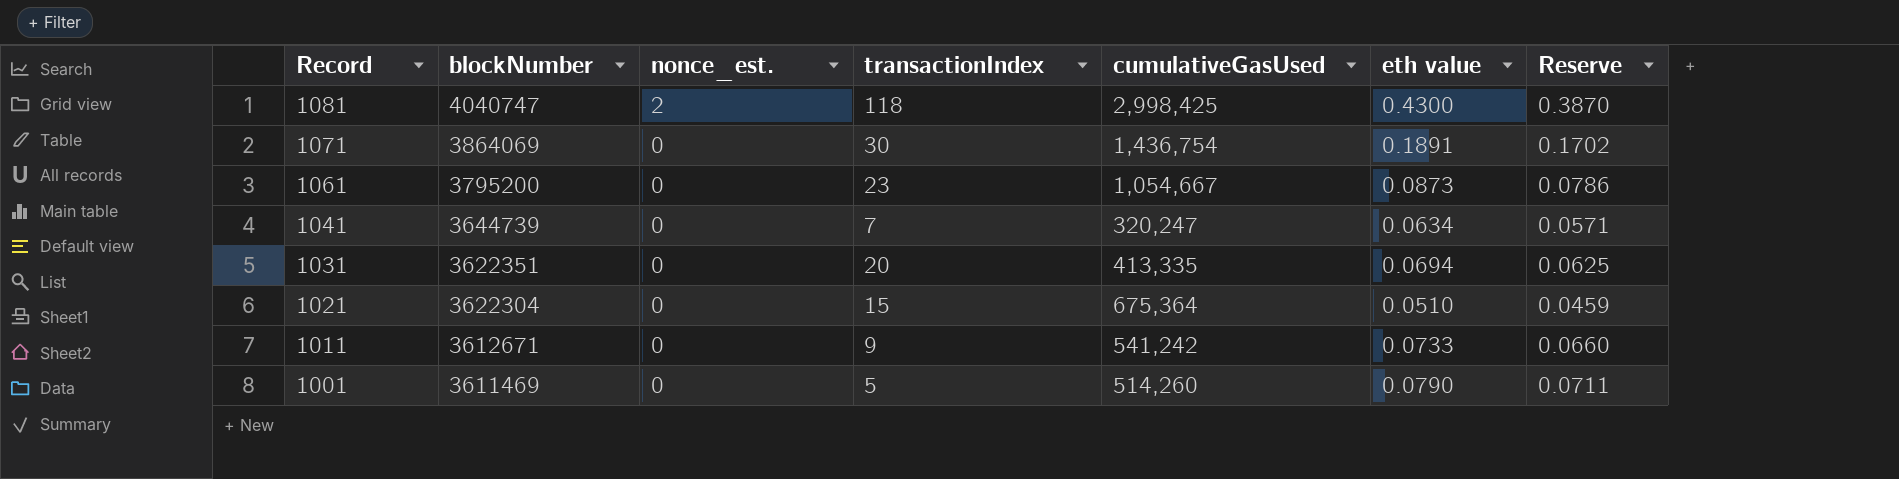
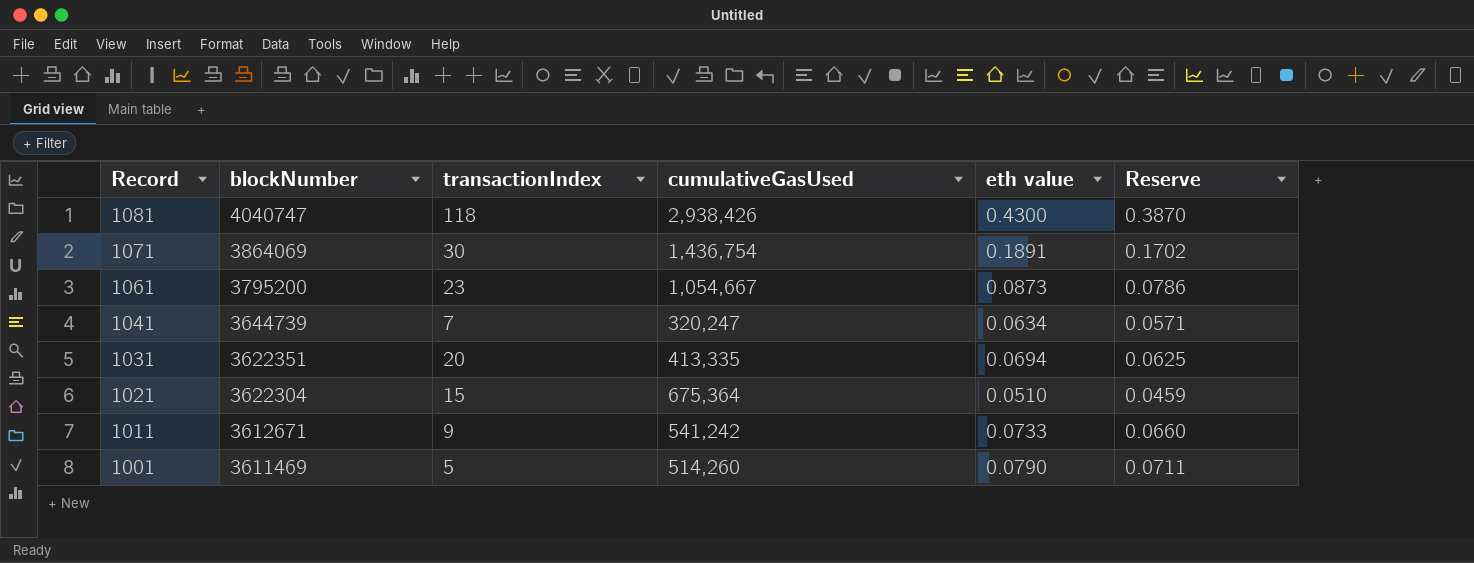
column nonce_est. | position: 3 -> none
1081 | cumulativeGasUsed: 2,998,425 -> 2,938,426

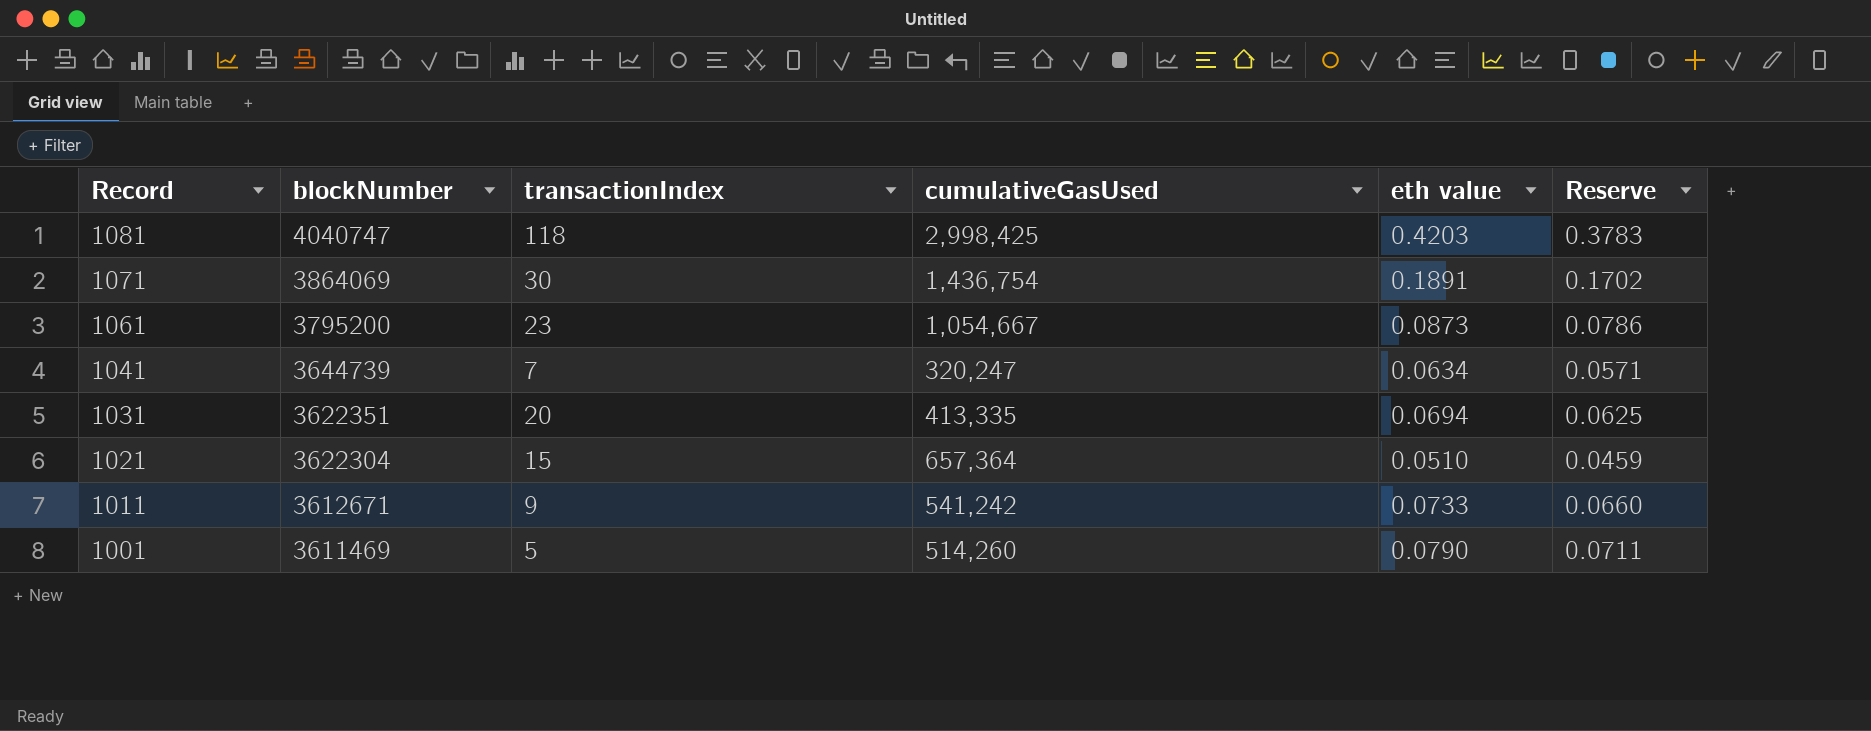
1081 | cumulativeGasUsed: 2,938,426 -> 2,998,425
1081 | eth value: 0.4300 -> 0.4203
1081 | Reserve: 0.3870 -> 0.3783
1021 | cumulativeGasUsed: 675,364 -> 657,364

